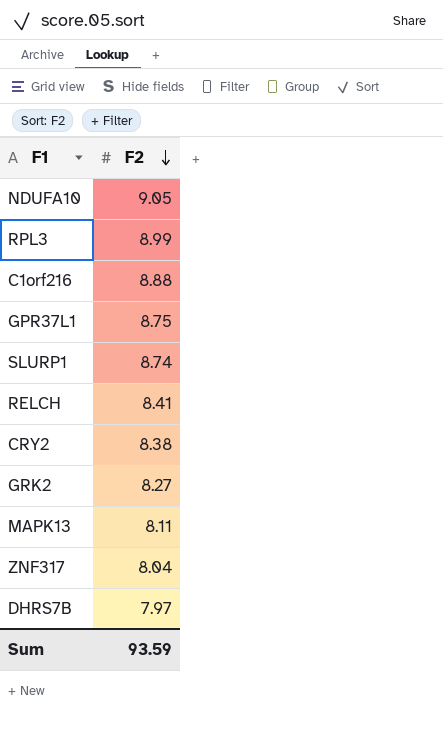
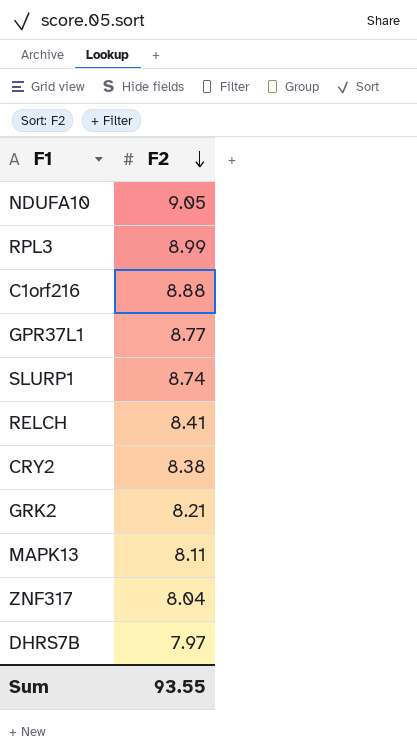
GPR37L1 | F2: 8.75 -> 8.77
GRK2 | F2: 8.27 -> 8.21
Sum | F2: 93.59 -> 93.55

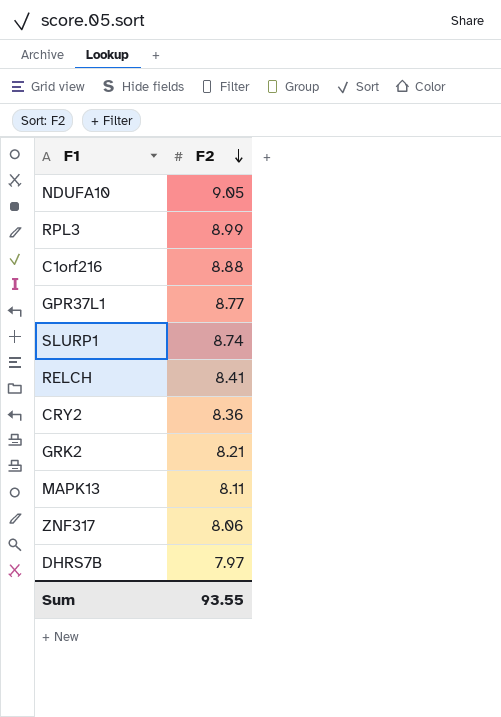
CRY2 | F2: 8.38 -> 8.36
ZNF317 | F2: 8.04 -> 8.06

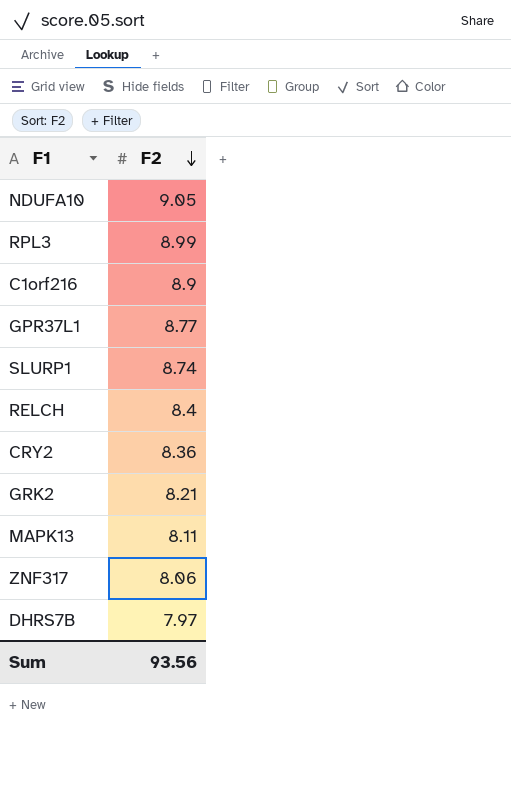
C1orf216 | F2: 8.88 -> 8.9
RELCH | F2: 8.41 -> 8.4
Sum | F2: 93.55 -> 93.56

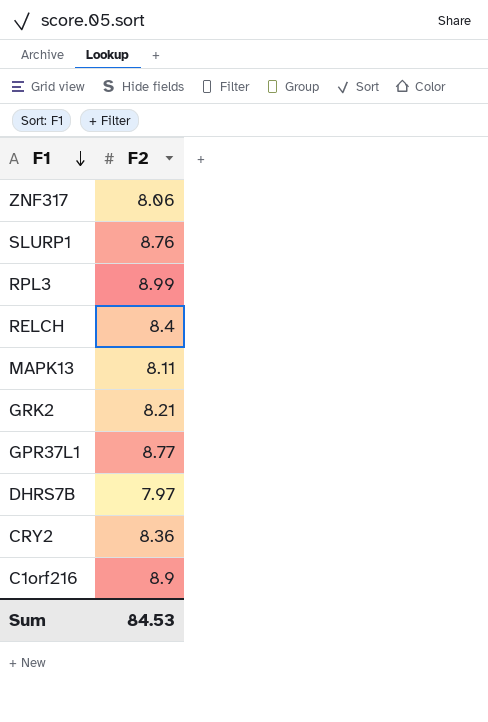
row order: F2 descending -> F1 descending
row NDUFA10: 9.05 -> none
SLURP1 | F2: 8.74 -> 8.76
Sum | F2: 93.56 -> 84.53

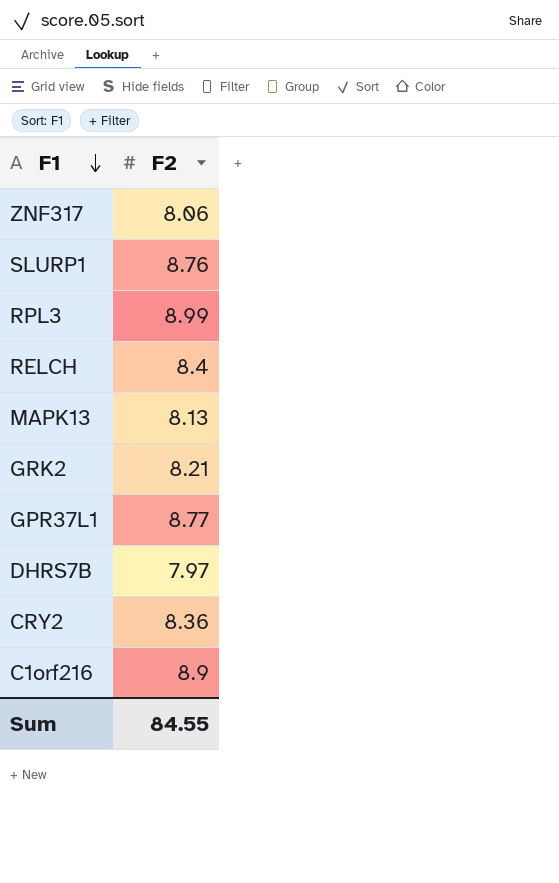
MAPK13 | F2: 8.11 -> 8.13
Sum | F2: 84.53 -> 84.55

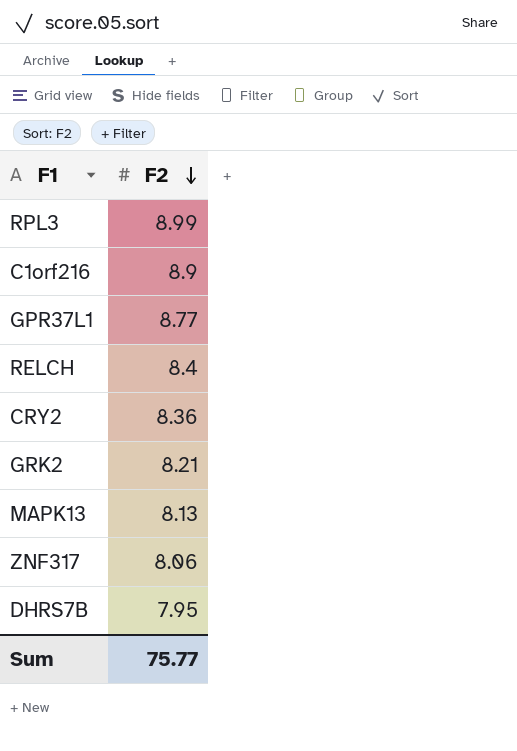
row order: F1 descending -> F2 descending
row SLURP1: 8.76 -> none
DHRS7B | F2: 7.97 -> 7.95
Sum | F2: 84.55 -> 75.77

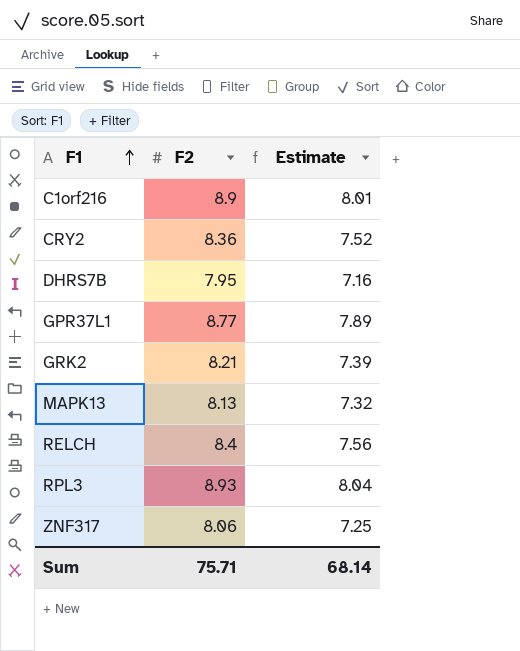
row order: F2 descending -> F1 ascending
column Estimate | formula: none -> [F2] * 0.9
RPL3 | F2: 8.99 -> 8.93
Sum | F2: 75.77 -> 75.71

